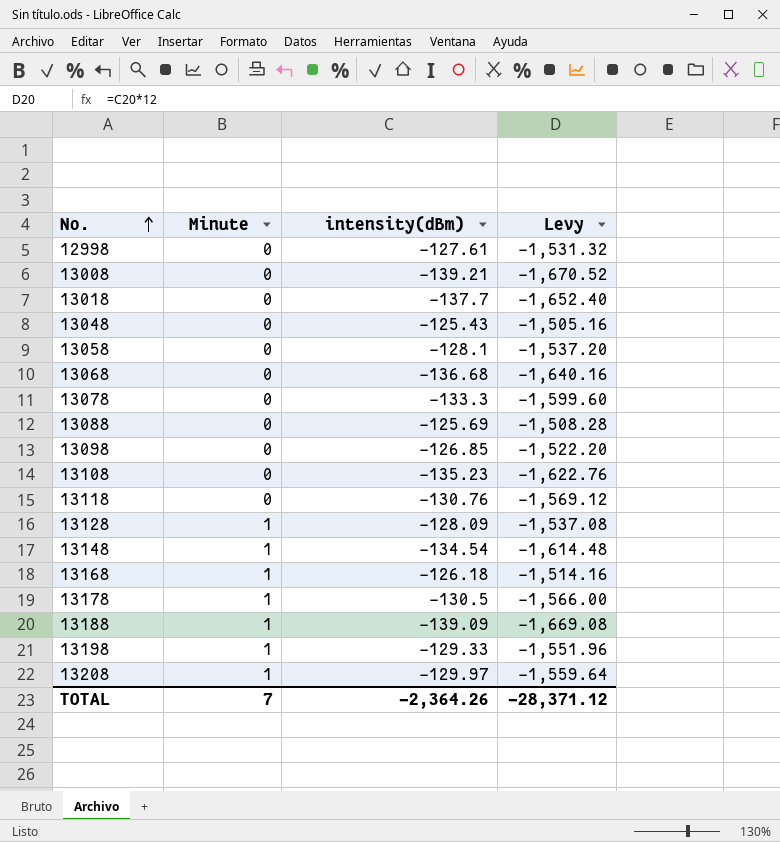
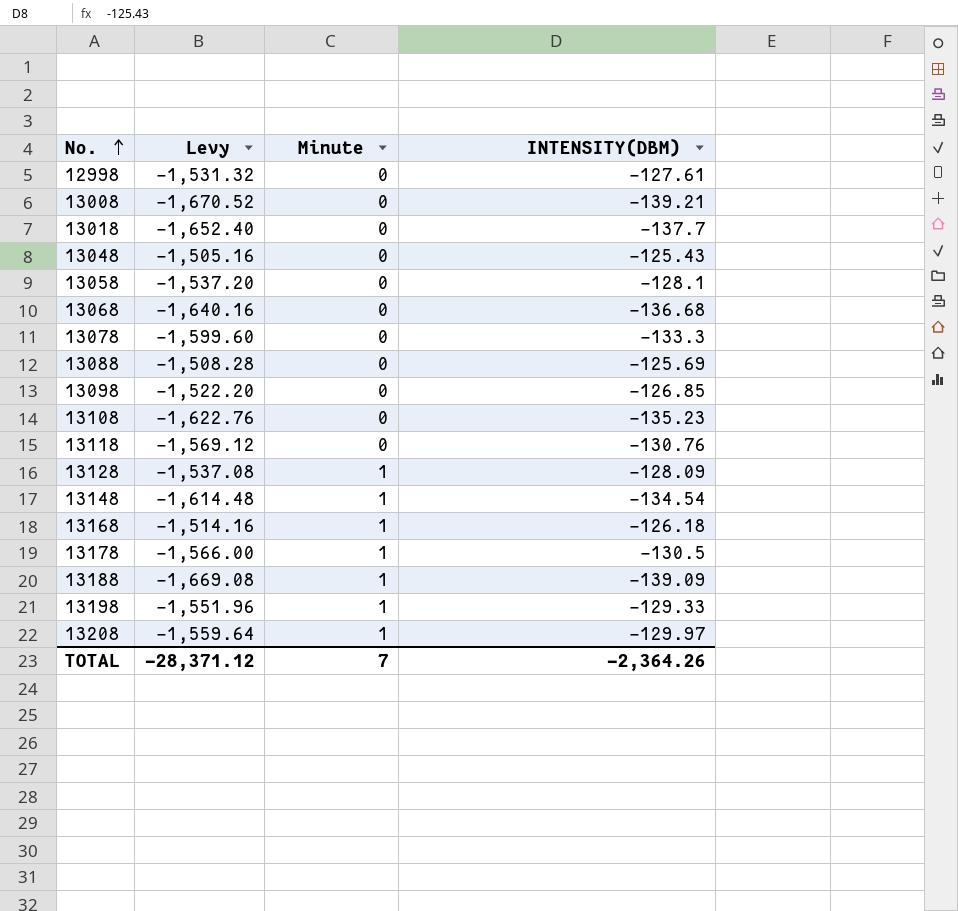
column Levy | position: 4 -> 2
column name: intensity(dBm) -> INTENSITY(DBM)

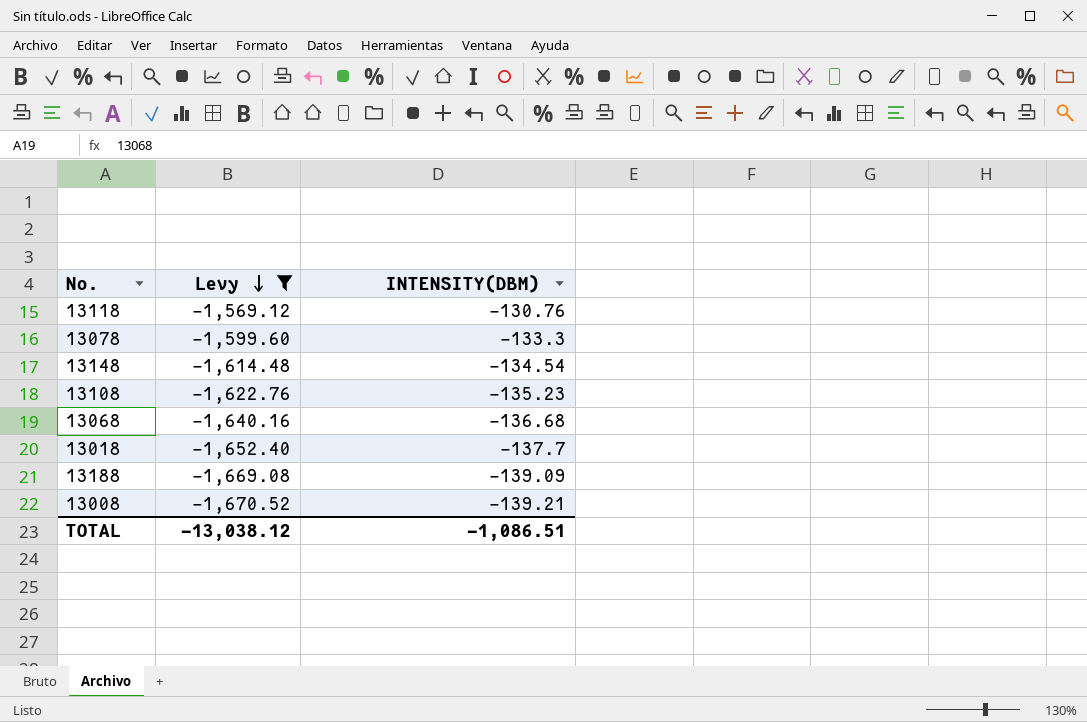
filter: none -> Levy <= -1,569.12
row order: No. ascending -> Levy descending
column Minute | position: 3 -> none
TOTAL | Levy: -28,371.12 -> -13,038.12
TOTAL | INTENSITY(DBM): -2,364.26 -> -1,086.51

